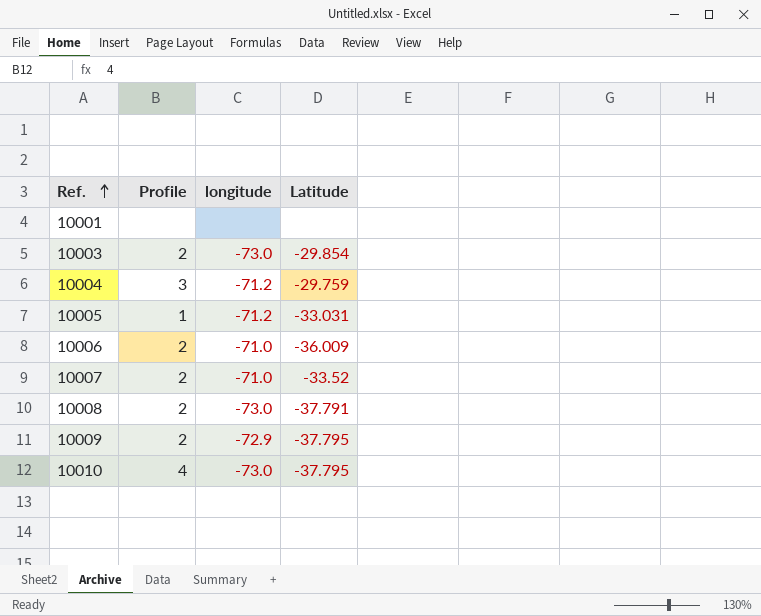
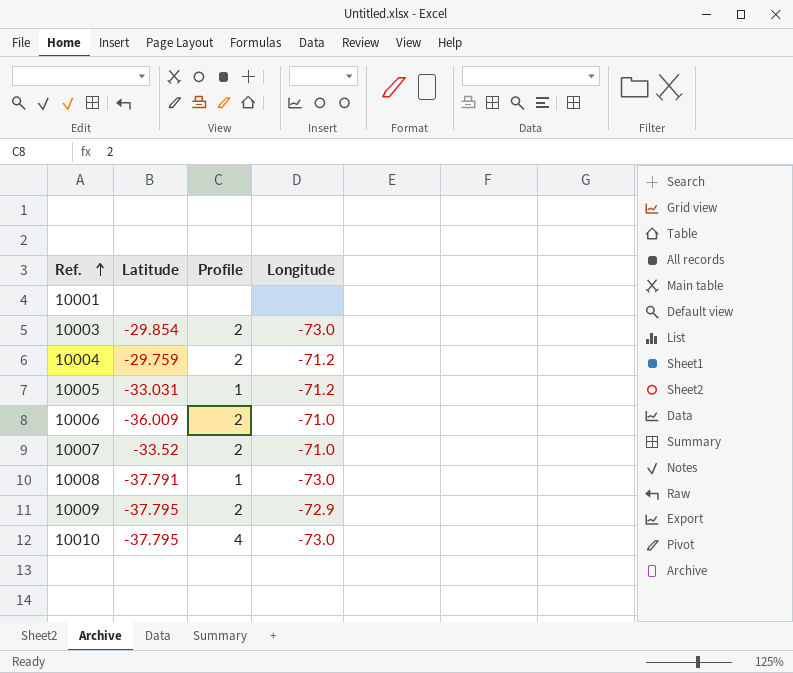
column Latitude | position: 4 -> 2
column name: longitude -> Longitude
10004 | Profile: 3 -> 2
10008 | Profile: 2 -> 1

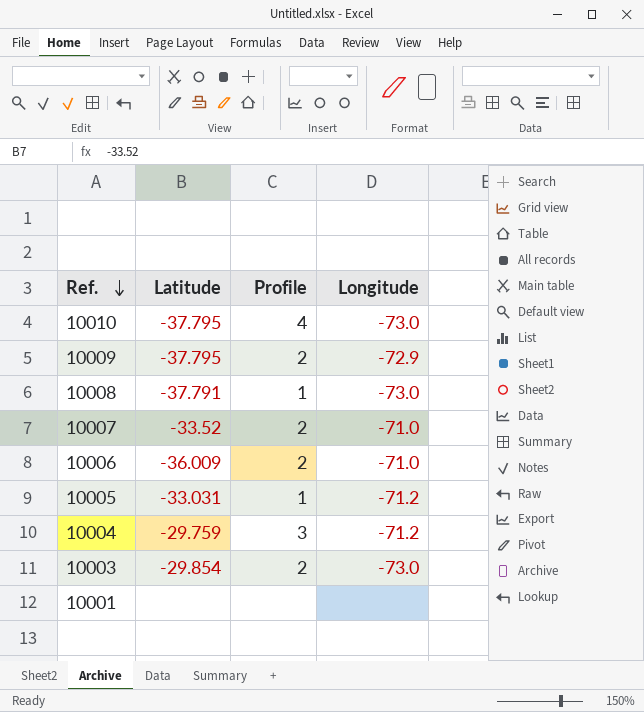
row order: Ref. ascending -> Ref. descending
10004 | Profile: 2 -> 3

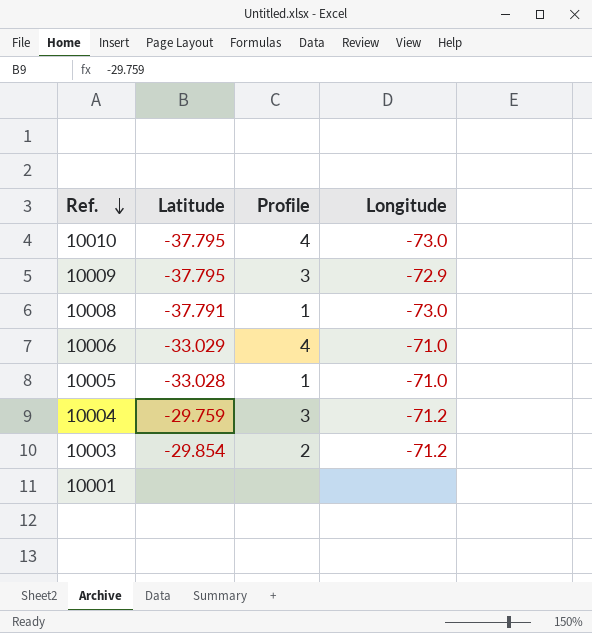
row 10007: -33.52 | 2 | -71.0 -> none
10009 | Profile: 2 -> 3
10006 | Latitude: -36.009 -> -33.029
10006 | Profile: 2 -> 4
10005 | Latitude: -33.031 -> -33.028
10005 | Longitude: -71.2 -> -71.0
10003 | Longitude: -73.0 -> -71.2

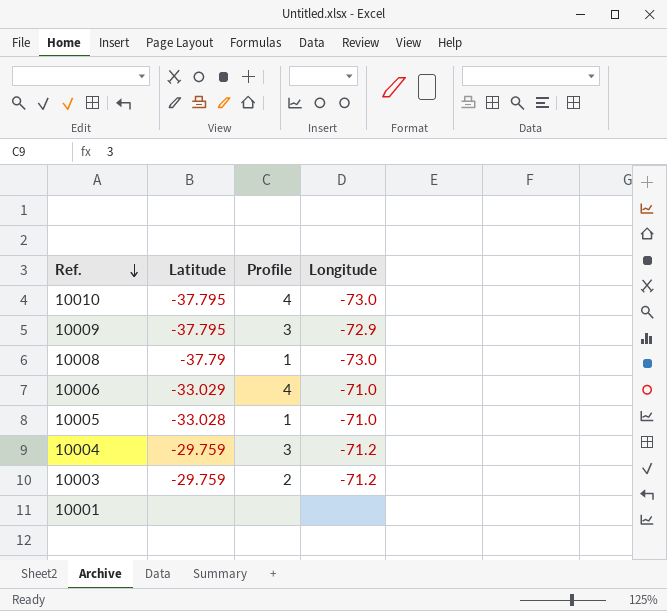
10008 | Latitude: -37.791 -> -37.79
10003 | Latitude: -29.854 -> -29.759

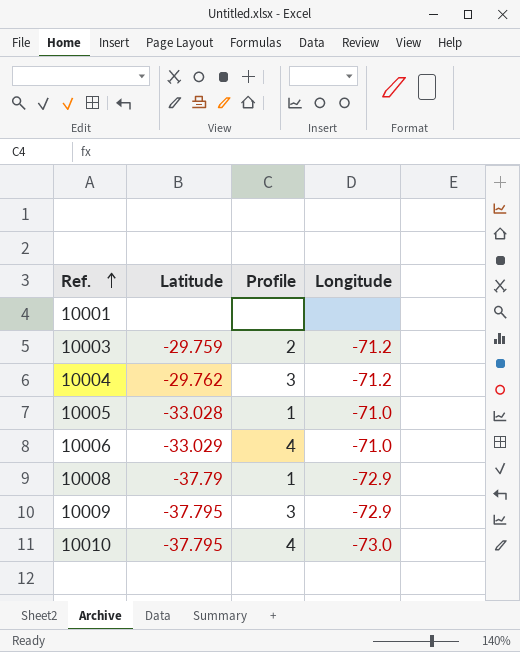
row order: Ref. descending -> Ref. ascending
10004 | Latitude: -29.759 -> -29.762
10008 | Longitude: -73.0 -> -72.9

